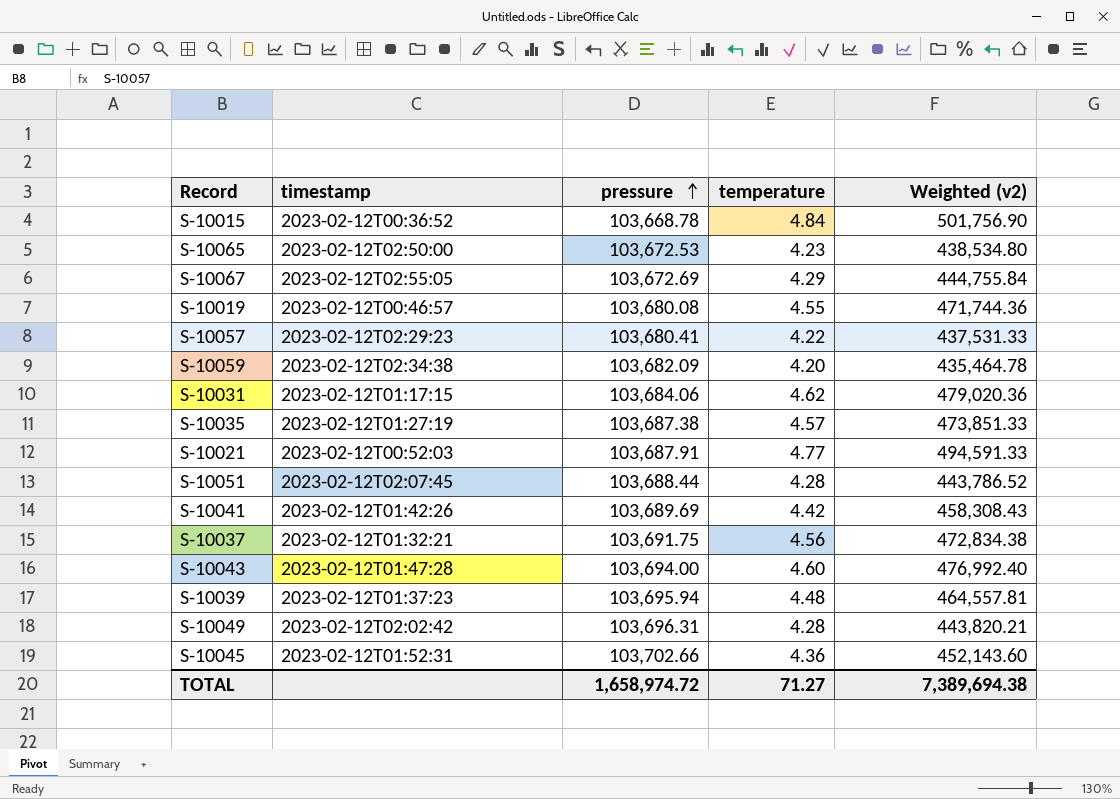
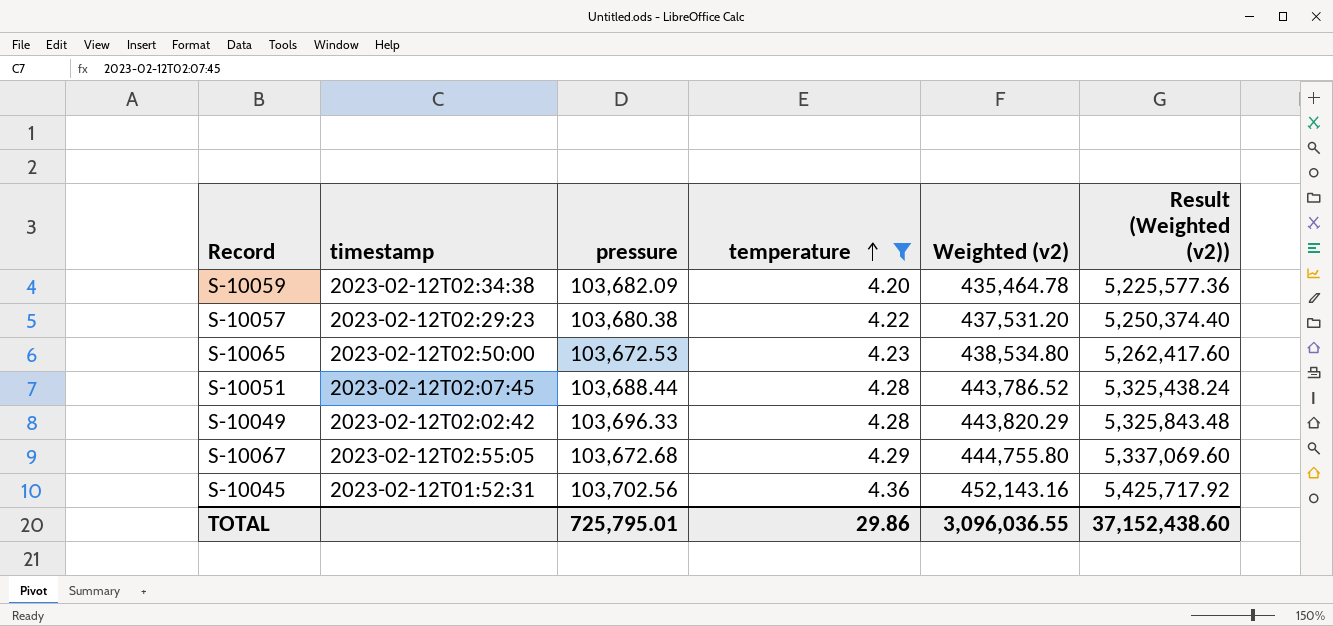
filter: none -> temperature <= 4.36
row order: pressure ascending -> temperature ascending
column Result (Weighted (v2)) | formula: none -> [Weighted (v2)] * 12
S-10057 | pressure: 103,680.41 -> 103,680.38
S-10057 | Weighted (v2): 437,531.33 -> 437,531.20
S-10049 | pressure: 103,696.31 -> 103,696.33
S-10049 | Weighted (v2): 443,820.21 -> 443,820.29
S-10067 | pressure: 103,672.69 -> 103,672.68
S-10067 | Weighted (v2): 444,755.84 -> 444,755.80
S-10045 | pressure: 103,702.66 -> 103,702.56
S-10045 | Weighted (v2): 452,143.60 -> 452,143.16
TOTAL | pressure: 1,658,974.72 -> 725,795.01
TOTAL | temperature: 71.27 -> 29.86
TOTAL | Weighted (v2): 7,389,694.38 -> 3,096,036.55

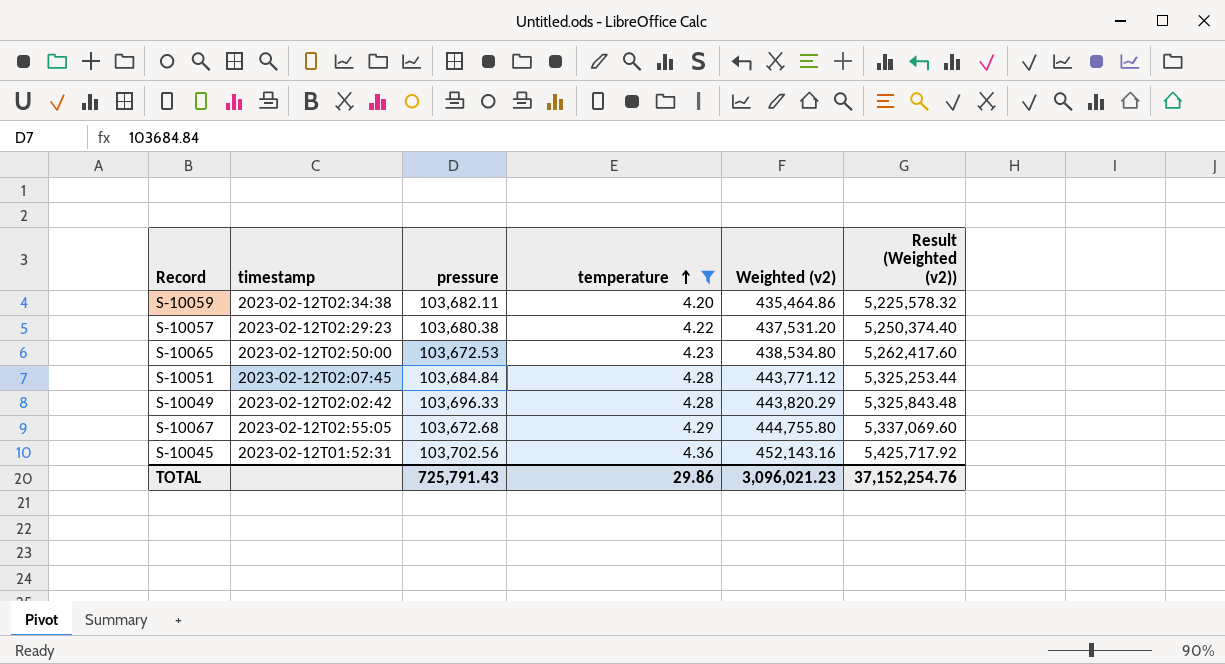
S-10059 | pressure: 103,682.09 -> 103,682.11
S-10059 | Weighted (v2): 435,464.78 -> 435,464.86
S-10059 | Result (Weighted (v2)): 5,225,577.36 -> 5,225,578.32
S-10051 | pressure: 103,688.44 -> 103,684.84
S-10051 | Weighted (v2): 443,786.52 -> 443,771.12
S-10051 | Result (Weighted (v2)): 5,325,438.24 -> 5,325,253.44
TOTAL | pressure: 725,795.01 -> 725,791.43
TOTAL | Weighted (v2): 3,096,036.55 -> 3,096,021.23
TOTAL | Result (Weighted (v2)): 37,152,438.60 -> 37,152,254.76

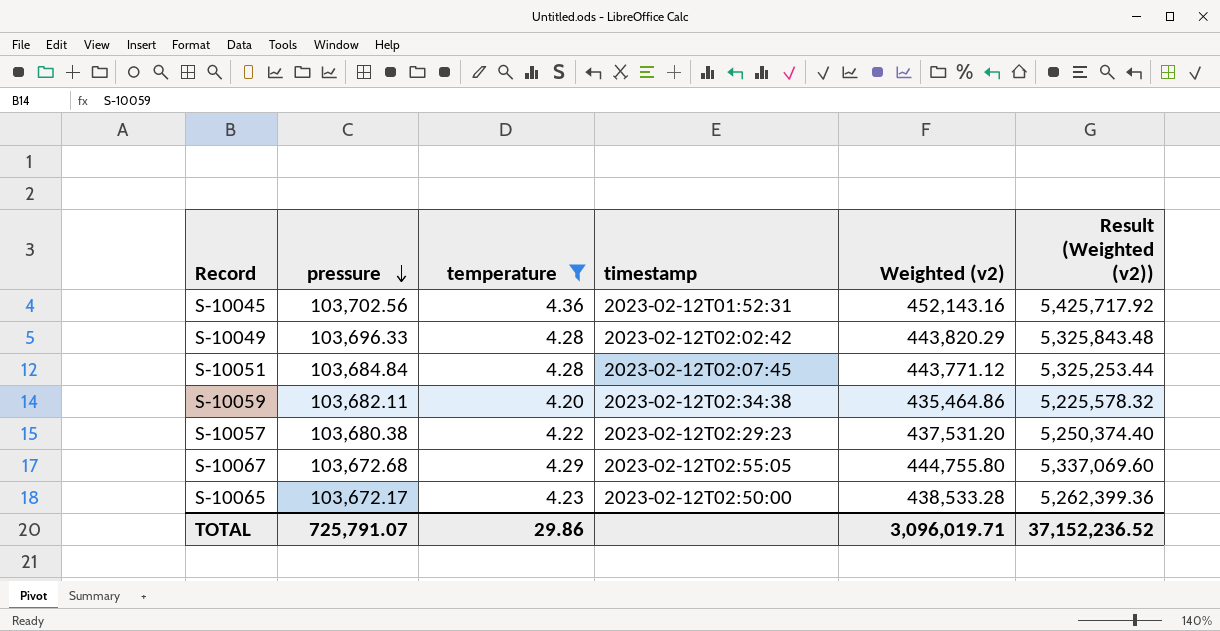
row order: temperature ascending -> pressure descending
column timestamp | position: 2 -> 4
S-10065 | pressure: 103,672.53 -> 103,672.17
S-10065 | Weighted (v2): 438,534.80 -> 438,533.28
S-10065 | Result (Weighted (v2)): 5,262,417.60 -> 5,262,399.36
TOTAL | pressure: 725,791.43 -> 725,791.07
TOTAL | Weighted (v2): 3,096,021.23 -> 3,096,019.71
TOTAL | Result (Weighted (v2)): 37,152,254.76 -> 37,152,236.52

